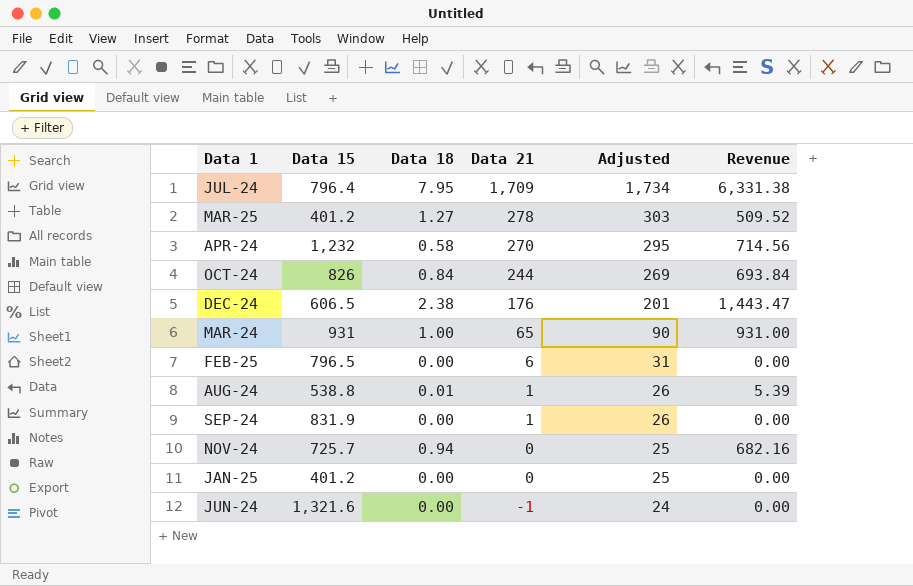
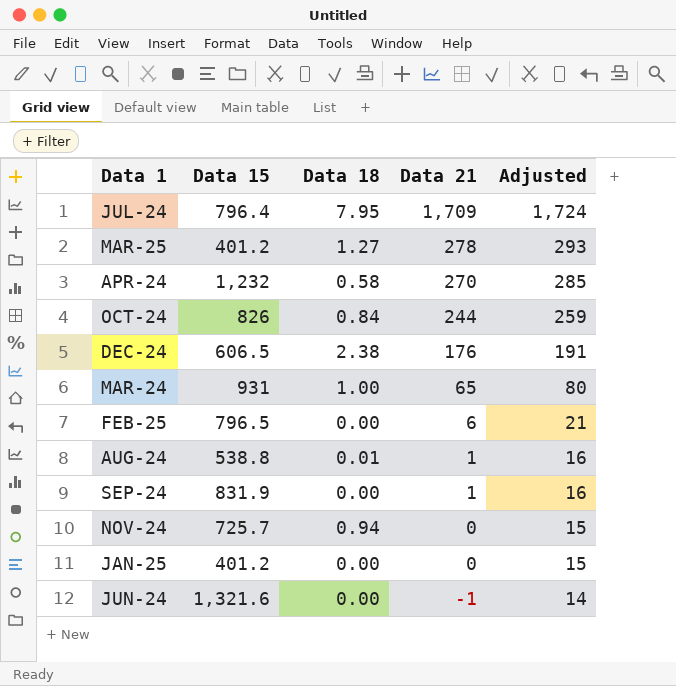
column Revenue | formula: [Data 15] * [Data 18] -> none
column Adjusted | formula: [Data 21] + 25 -> [Data 21] + 15

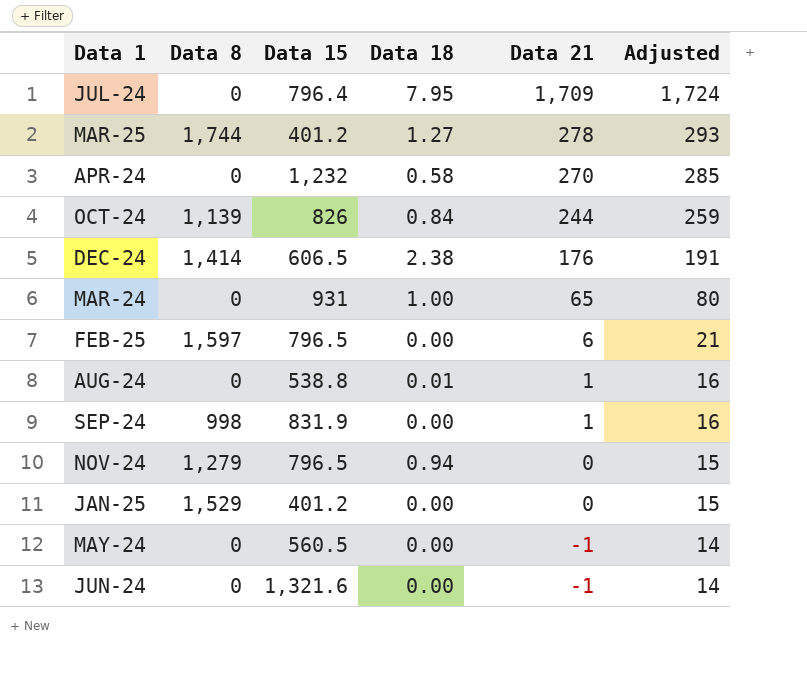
column Data 8 | position: none -> 2
NOV-24 | Data 15: 725.7 -> 796.5
row MAY-24: none -> 0 | 560.5 | 0.00 | -1 | 14

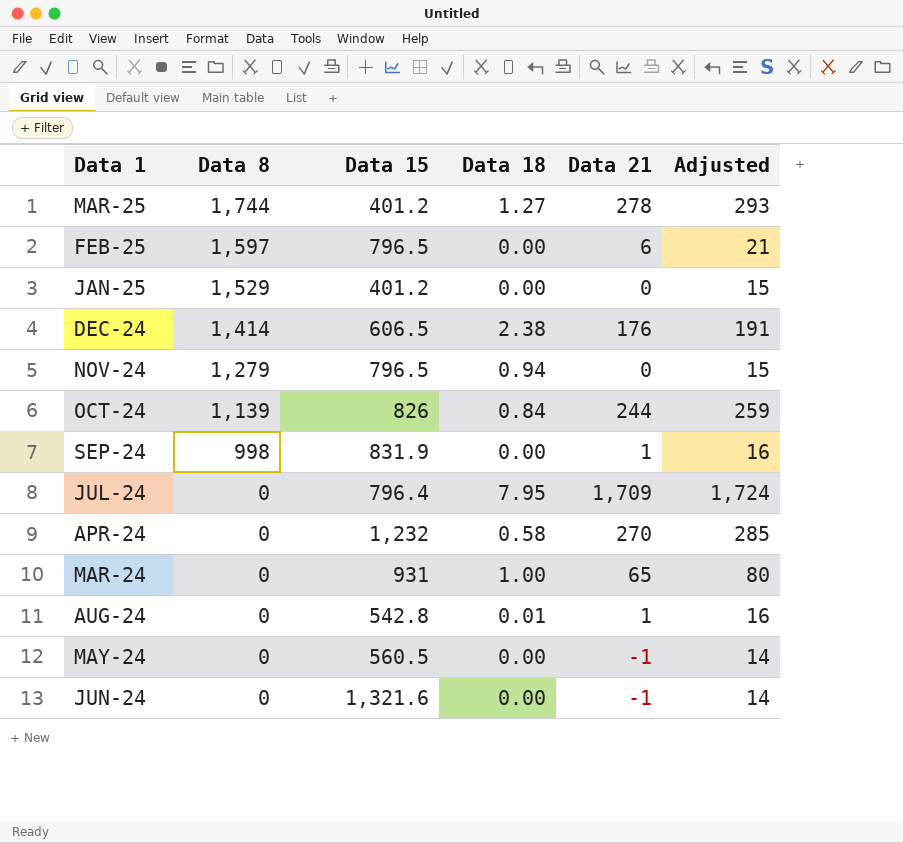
row order: Data 21 descending -> Data 8 descending
AUG-24 | Data 15: 538.8 -> 542.8

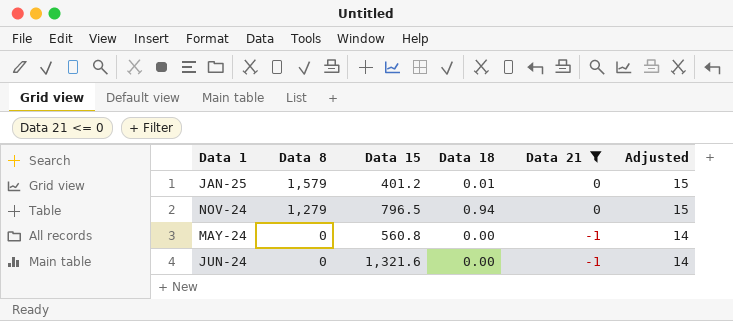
filter: none -> Data 21 <= 0
JAN-25 | Data 8: 1,529 -> 1,579
JAN-25 | Data 18: 0.00 -> 0.01
MAY-24 | Data 15: 560.5 -> 560.8

